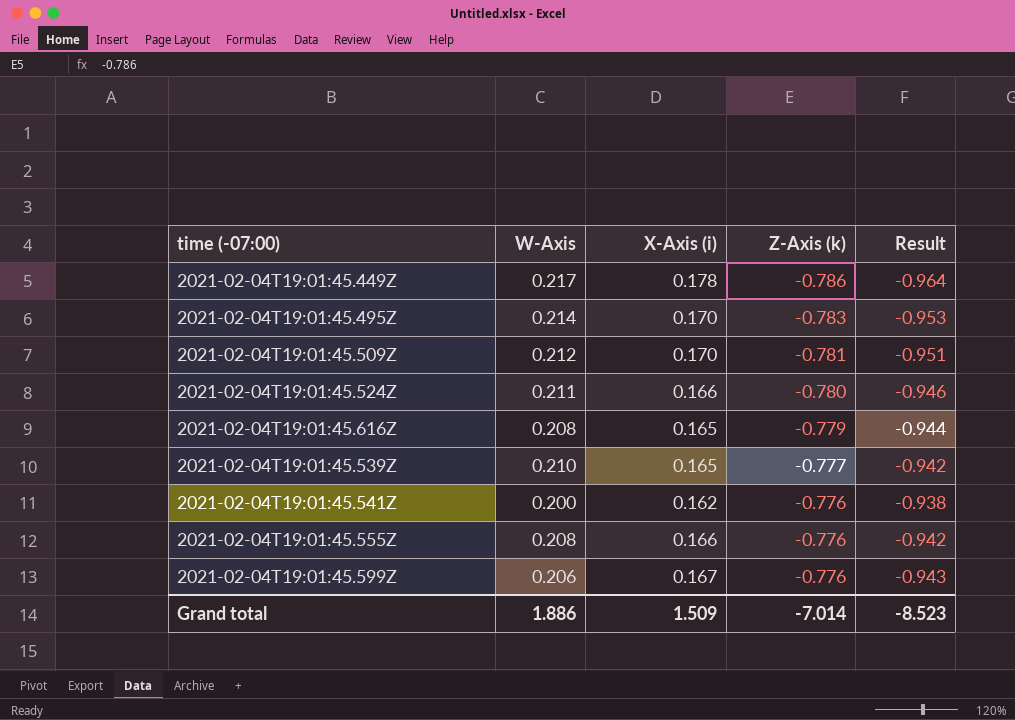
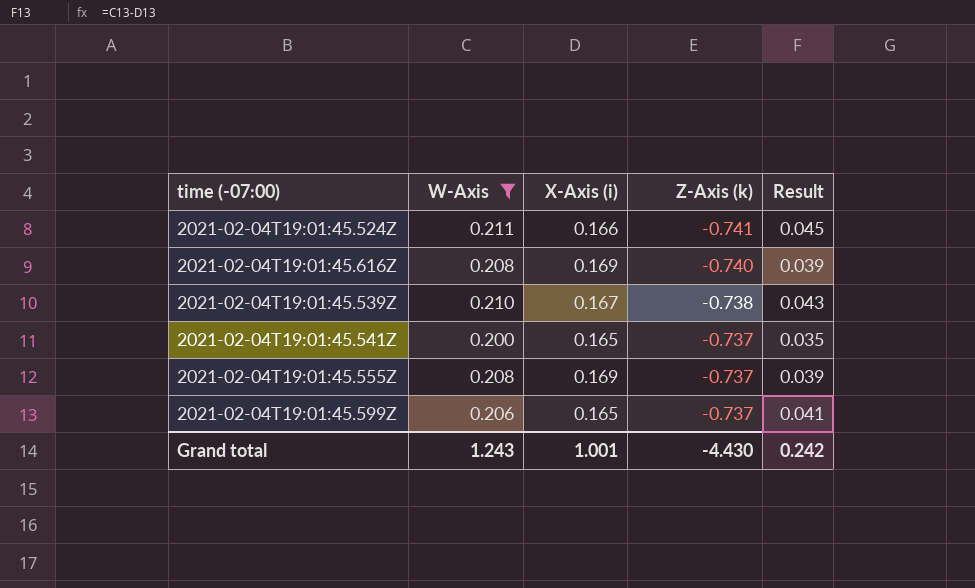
filter: none -> W-Axis <= 0.211
column Result | formula: [Z-Axis (k)] - [X-Axis (i)] -> [W-Axis] - [X-Axis (i)]
2021-02-04T19:01:45.524Z | Z-Axis (k): -0.780 -> -0.741
2021-02-04T19:01:45.616Z | X-Axis (i): 0.165 -> 0.169
2021-02-04T19:01:45.616Z | Z-Axis (k): -0.779 -> -0.740
2021-02-04T19:01:45.539Z | X-Axis (i): 0.165 -> 0.167
2021-02-04T19:01:45.539Z | Z-Axis (k): -0.777 -> -0.738
2021-02-04T19:01:45.541Z | X-Axis (i): 0.162 -> 0.165
2021-02-04T19:01:45.541Z | Z-Axis (k): -0.776 -> -0.737
2021-02-04T19:01:45.555Z | X-Axis (i): 0.166 -> 0.169
2021-02-04T19:01:45.555Z | Z-Axis (k): -0.776 -> -0.737
2021-02-04T19:01:45.599Z | X-Axis (i): 0.167 -> 0.165
2021-02-04T19:01:45.599Z | Z-Axis (k): -0.776 -> -0.737
Grand total | W-Axis: 1.886 -> 1.243
Grand total | X-Axis (i): 1.509 -> 1.001
Grand total | Z-Axis (k): -7.014 -> -4.430
Grand total | Result: -8.523 -> 0.242

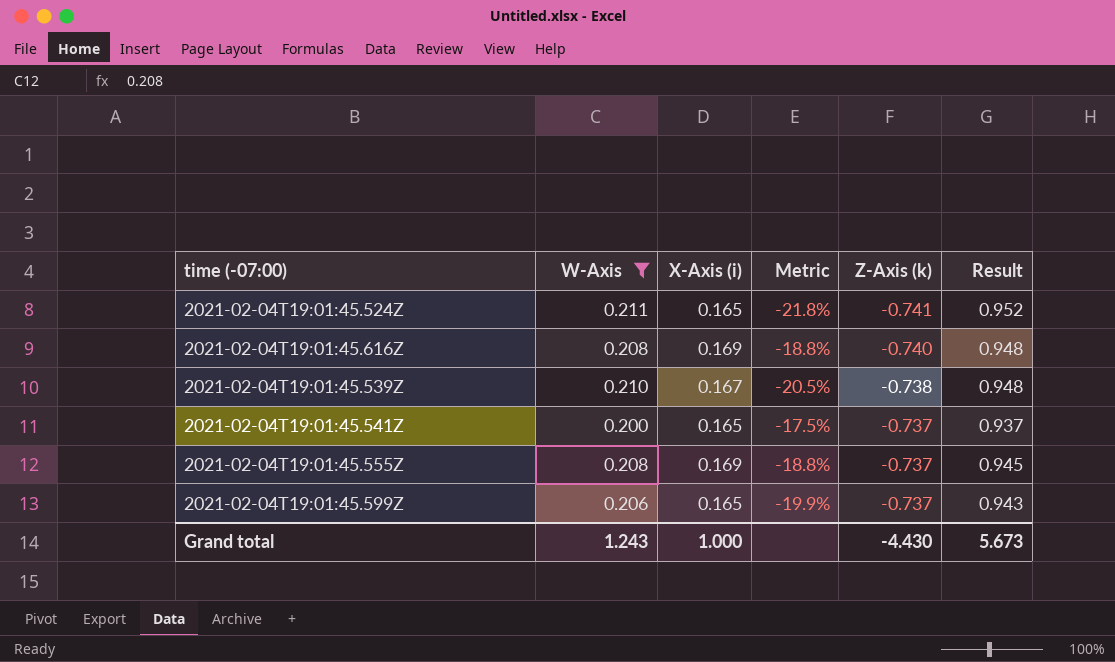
column Metric | formula: none -> ([X-Axis (i)] - [W-Axis]) / [W-Axis]
column Result | formula: [W-Axis] - [X-Axis (i)] -> [W-Axis] - [Z-Axis (k)]
2021-02-04T19:01:45.524Z | X-Axis (i): 0.166 -> 0.165
Grand total | X-Axis (i): 1.001 -> 1.000
Grand total | Result: 0.242 -> 5.673

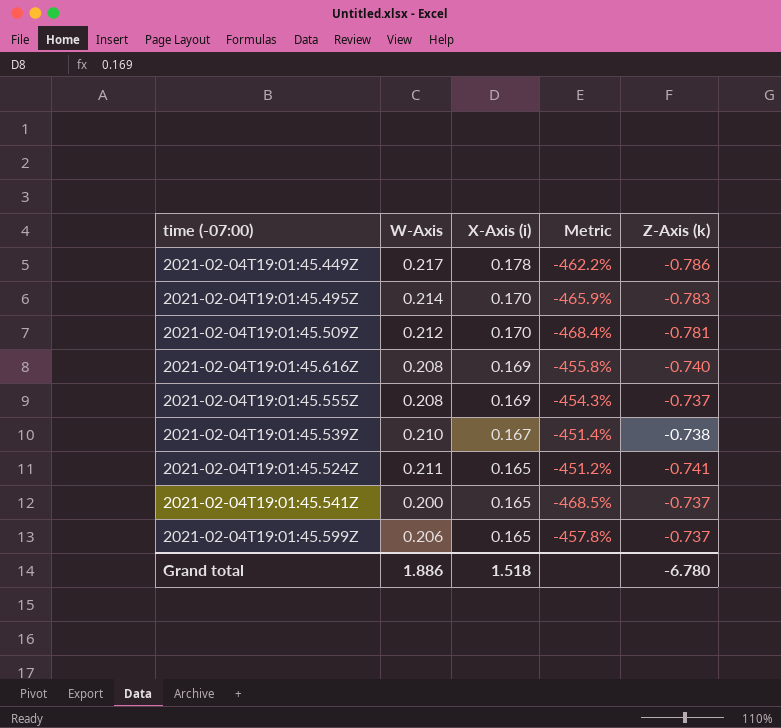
filter: W-Axis <= 0.211 -> none
row order: Z-Axis (k) ascending -> X-Axis (i) descending
column Result | formula: [W-Axis] - [Z-Axis (k)] -> none
column Metric | formula: ([X-Axis (i)] - [W-Axis]) / [W-Axis] -> ([Z-Axis (k)] - [W-Axis]) / [W-Axis]
Grand total | W-Axis: 1.243 -> 1.886
Grand total | X-Axis (i): 1.000 -> 1.518
Grand total | Z-Axis (k): -4.430 -> -6.780

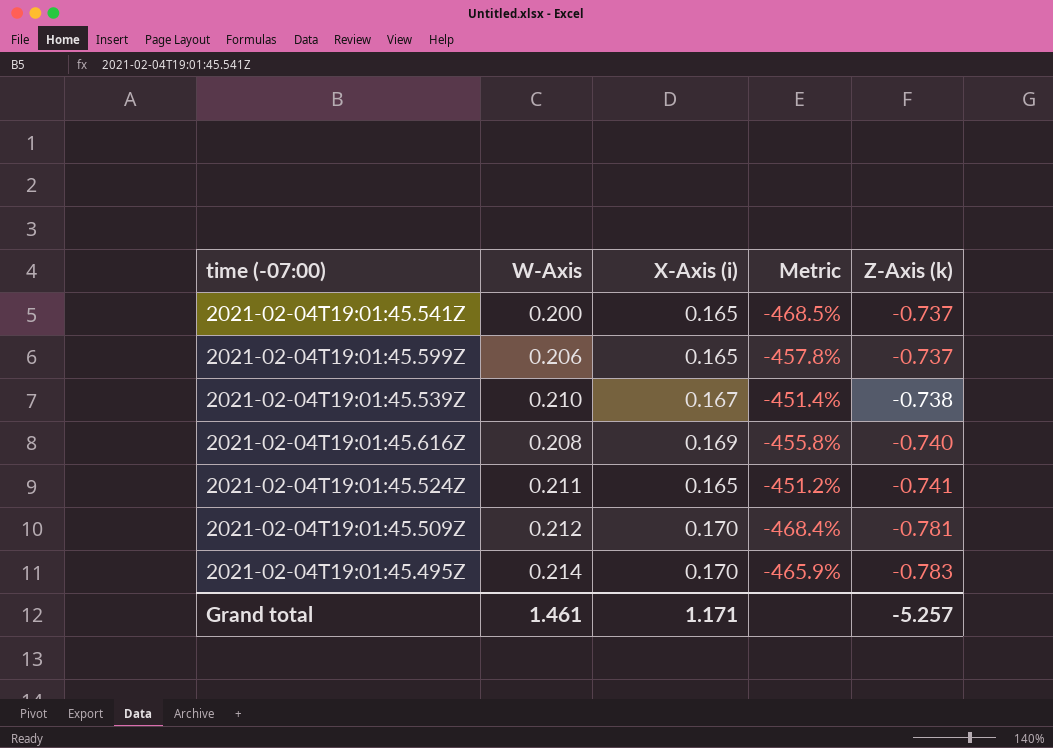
row order: X-Axis (i) descending -> Z-Axis (k) descending
row 2021-02-04T19:01:45.449Z: 0.217 | 0.178 | -462.2% | -0.786 -> none
row 2021-02-04T19:01:45.555Z: 0.208 | 0.169 | -454.3% | -0.737 -> none
Grand total | W-Axis: 1.886 -> 1.461
Grand total | X-Axis (i): 1.518 -> 1.171
Grand total | Z-Axis (k): -6.780 -> -5.257

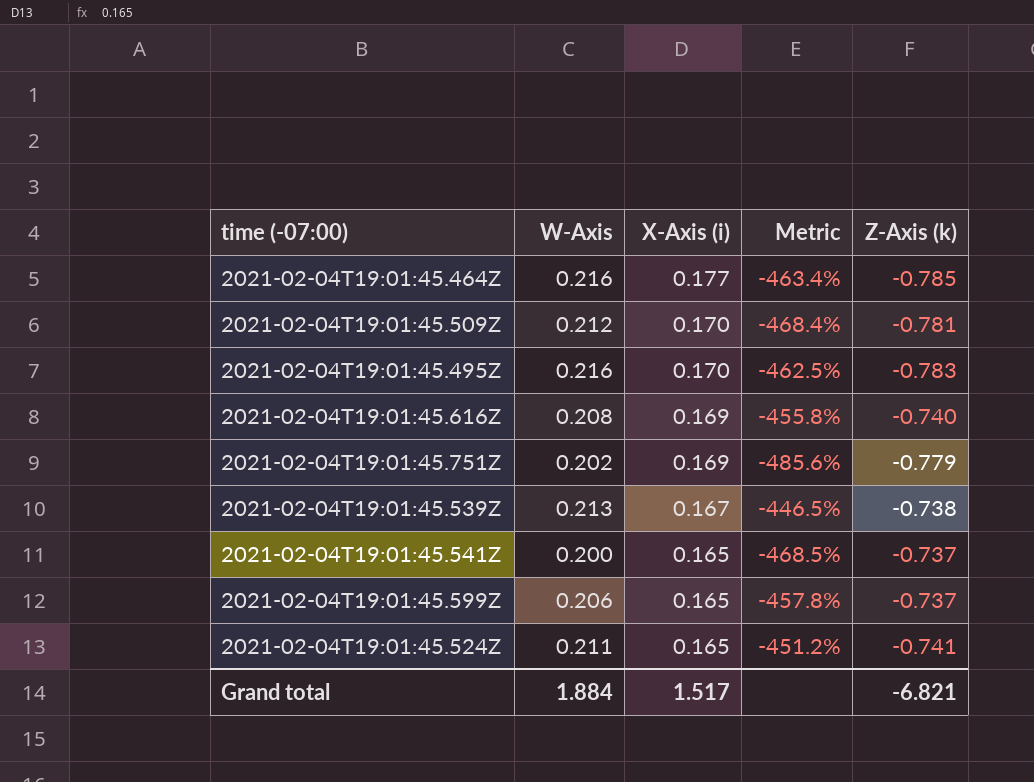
row order: Z-Axis (k) descending -> X-Axis (i) descending
row 2021-02-04T19:01:45.464Z: none -> 0.216 | 0.177 | -463.4% | -0.785
2021-02-04T19:01:45.495Z | W-Axis: 0.214 -> 0.216
2021-02-04T19:01:45.495Z | Metric: -465.9% -> -462.5%
row 2021-02-04T19:01:45.751Z: none -> 0.202 | 0.169 | -485.6% | -0.779
2021-02-04T19:01:45.539Z | W-Axis: 0.210 -> 0.213
2021-02-04T19:01:45.539Z | Metric: -451.4% -> -446.5%
Grand total | W-Axis: 1.461 -> 1.884
Grand total | X-Axis (i): 1.171 -> 1.517
Grand total | Z-Axis (k): -5.257 -> -6.821

